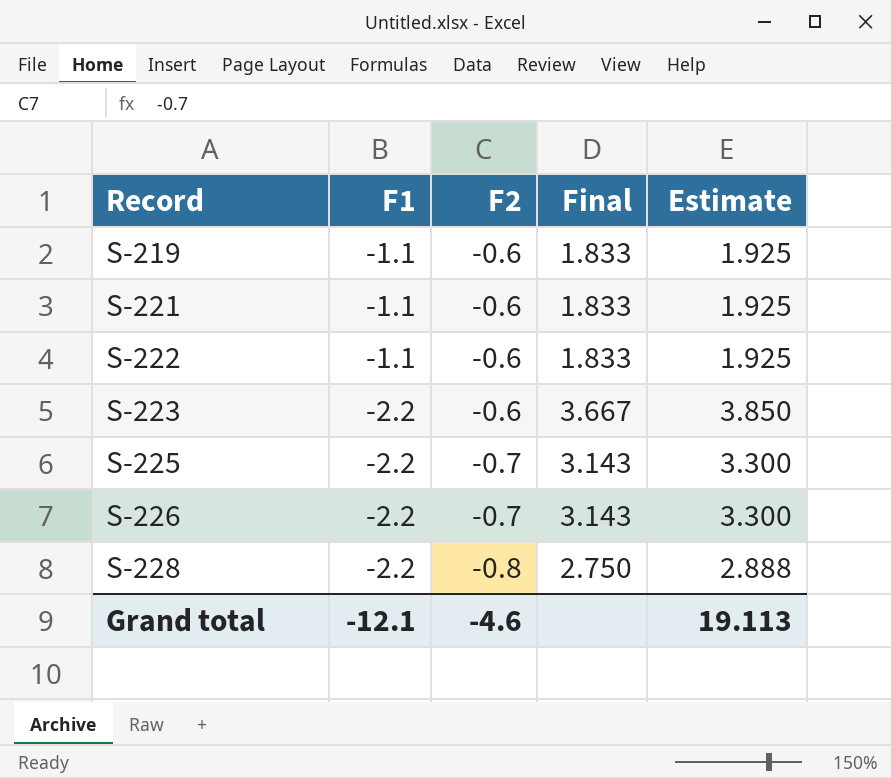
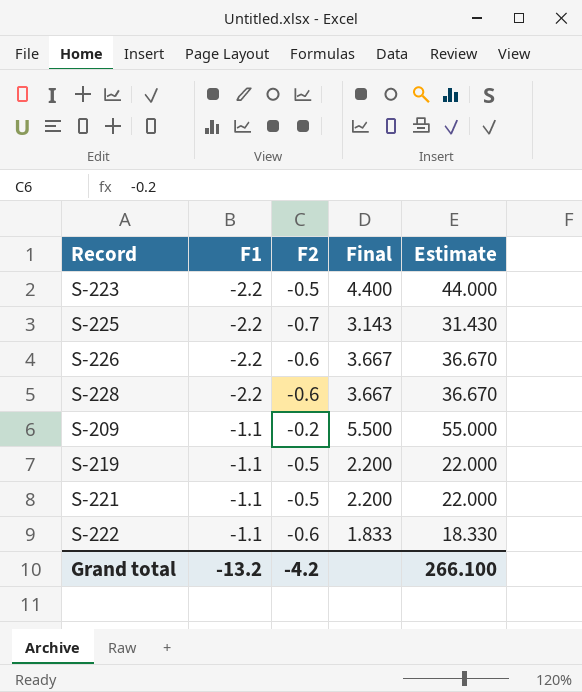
row order: Record ascending -> F1 ascending
column Estimate | formula: [Final] * 1.05 -> [Final] * 10
S-223 | F2: -0.6 -> -0.5
S-223 | Final: 3.667 -> 4.400
S-226 | F2: -0.7 -> -0.6
S-226 | Final: 3.143 -> 3.667
S-228 | F2: -0.8 -> -0.6
S-228 | Final: 2.750 -> 3.667
row S-209: none -> -1.1 | -0.2 | 5.500 | 55.000
S-219 | F2: -0.6 -> -0.5
S-219 | Final: 1.833 -> 2.200
S-221 | F2: -0.6 -> -0.5
S-221 | Final: 1.833 -> 2.200
Grand total | F1: -12.1 -> -13.2
Grand total | F2: -4.6 -> -4.2
Grand total | Estimate: 19.113 -> 266.100

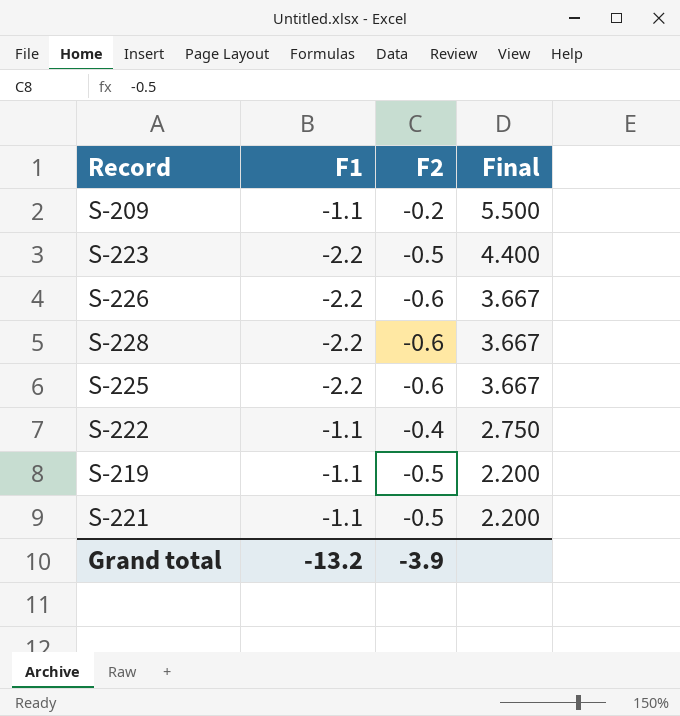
row order: F1 ascending -> Final descending
column Estimate | formula: [Final] * 10 -> none
S-225 | F2: -0.7 -> -0.6
S-225 | Final: 3.143 -> 3.667
S-222 | F2: -0.6 -> -0.4
S-222 | Final: 1.833 -> 2.750
Grand total | F2: -4.2 -> -3.9

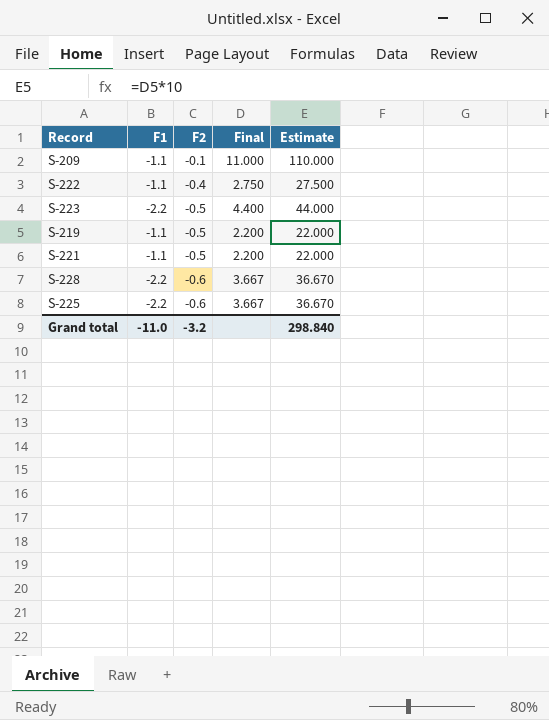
row order: Final descending -> F2 descending
column Estimate | formula: none -> [Final] * 10
row S-226: -2.2 | -0.6 | 3.667 -> none
S-209 | F2: -0.2 -> -0.1
S-209 | Final: 5.500 -> 11.000
Grand total | F1: -13.2 -> -11.0
Grand total | F2: -3.9 -> -3.2

